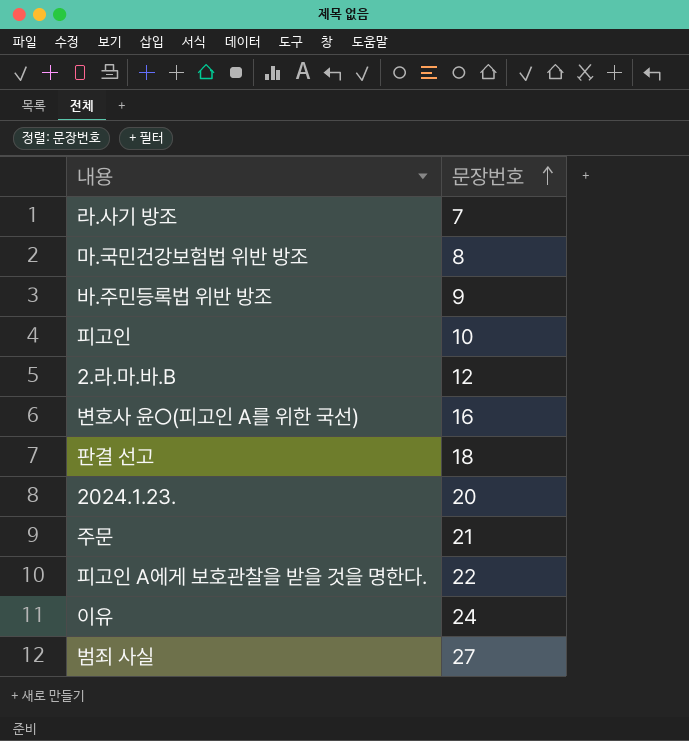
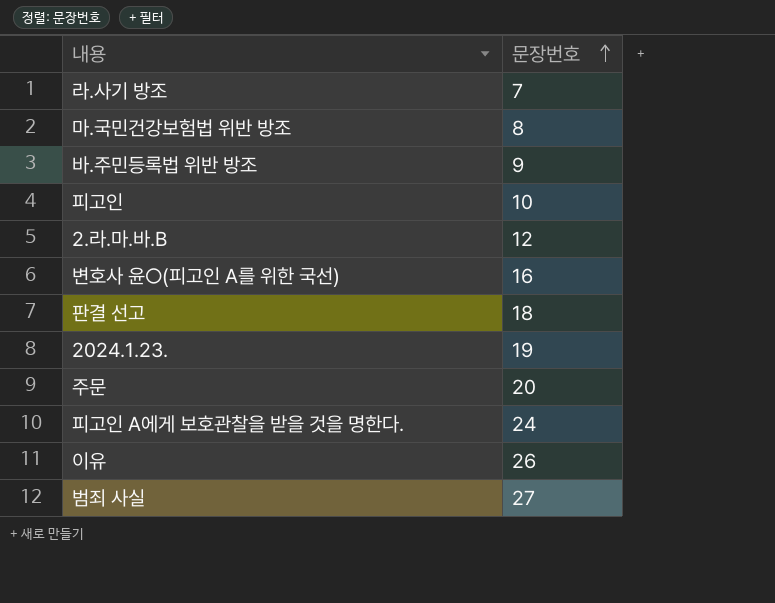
2024.1.23. | 문장번호: 20 -> 19
주문 | 문장번호: 21 -> 20
피고인 A에게 보호관찰을 받을 것을 명한다. | 문장번호: 22 -> 24
이유 | 문장번호: 24 -> 26

